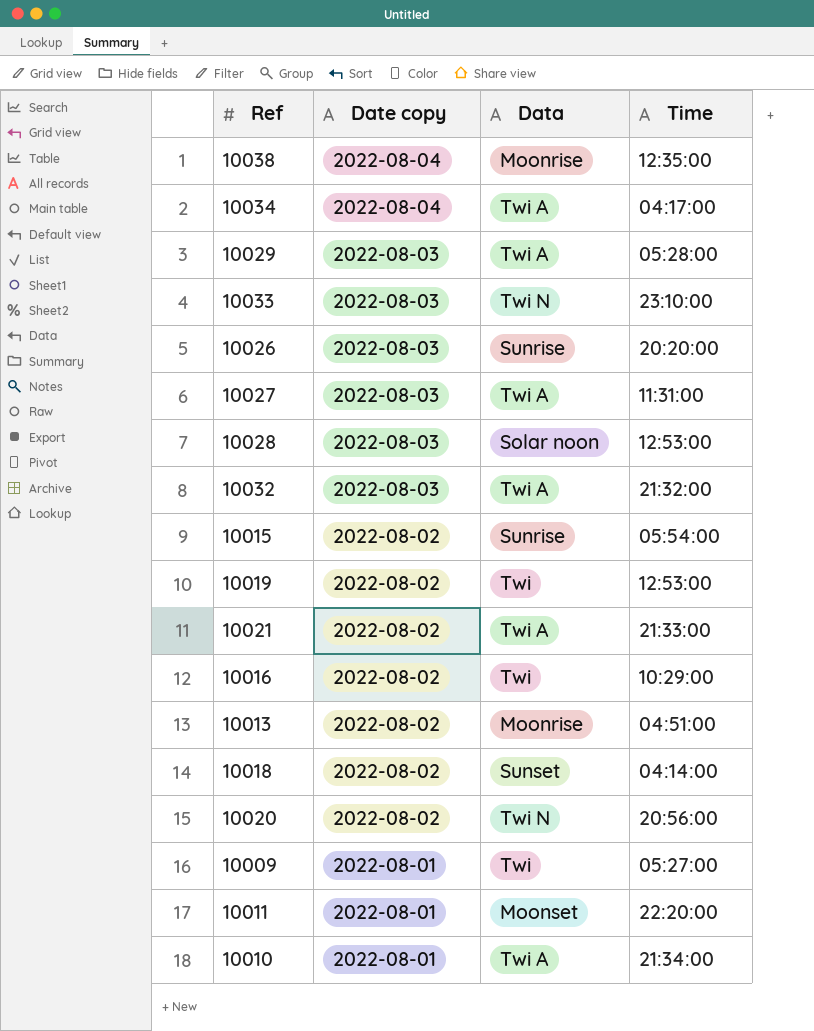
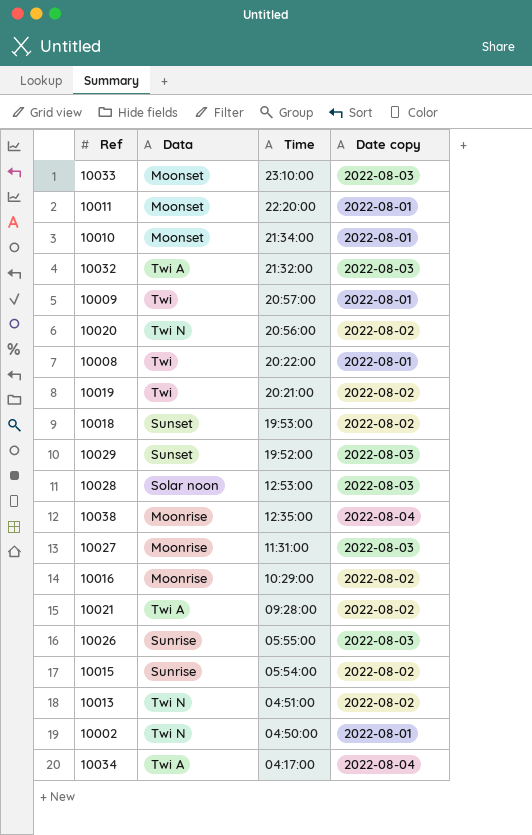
row order: Date copy descending -> Time descending
column Date copy | position: 2 -> 4
10033 | Data: Twi N -> Moonset
10010 | Data: Twi A -> Moonset
10009 | Time: 05:27:00 -> 20:57:00
row 10008: none -> Twi | 20:22:00 | 2022-08-01
10019 | Time: 12:53:00 -> 20:21:00
10018 | Time: 04:14:00 -> 19:53:00
10029 | Data: Twi A -> Sunset
10029 | Time: 05:28:00 -> 19:52:00
10027 | Data: Twi A -> Moonrise
10016 | Data: Twi -> Moonrise
10021 | Time: 21:33:00 -> 09:28:00
10026 | Time: 20:20:00 -> 05:55:00
10013 | Data: Moonrise -> Twi N
row 10002: none -> Twi N | 04:50:00 | 2022-08-01

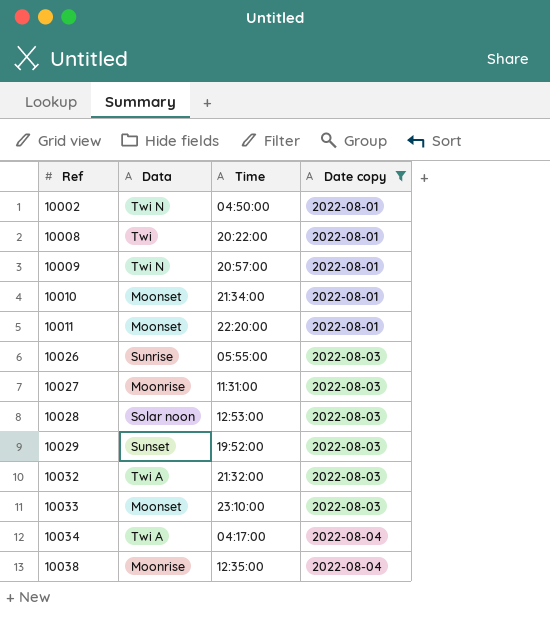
filter: none -> Date copy != 2022-08-02
row order: Time descending -> Ref ascending
10009 | Data: Twi -> Twi N

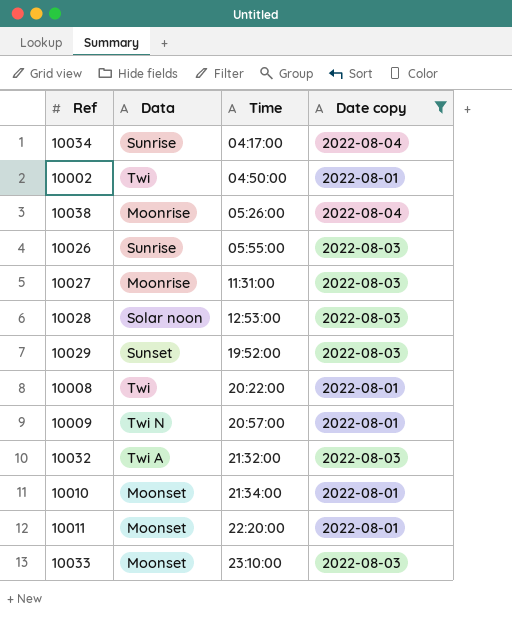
row order: Ref ascending -> Time ascending
10034 | Data: Twi A -> Sunrise
10002 | Data: Twi N -> Twi
10038 | Time: 12:35:00 -> 05:26:00

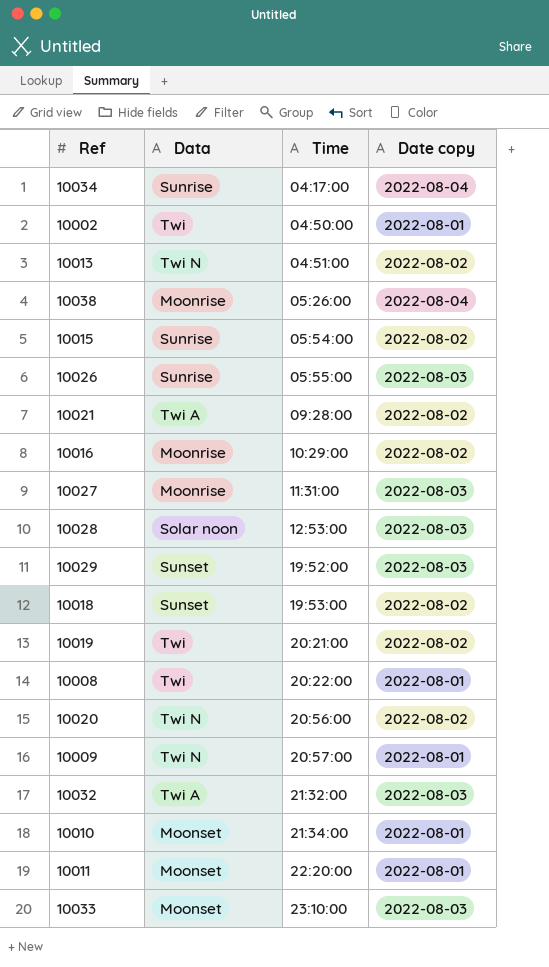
filter: Date copy != 2022-08-02 -> none

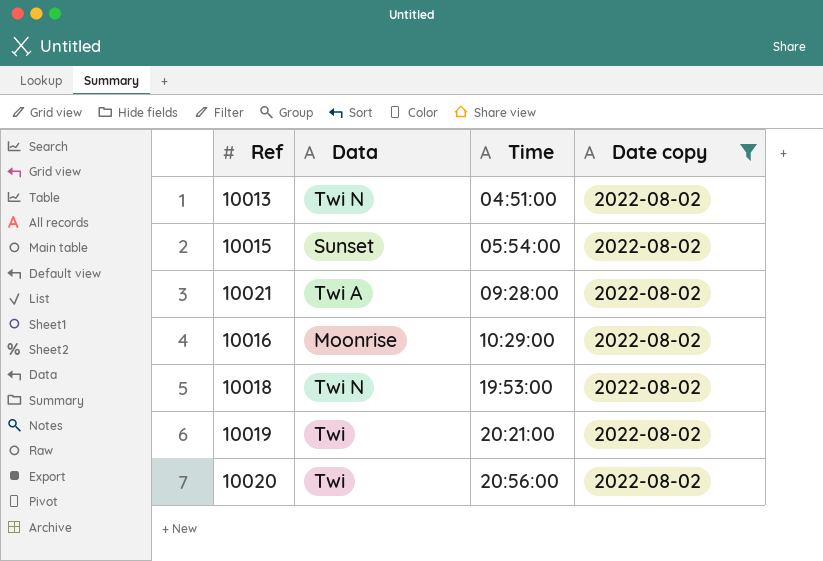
filter: none -> Date copy = 2022-08-02
10015 | Data: Sunrise -> Sunset
10018 | Data: Sunset -> Twi N
10020 | Data: Twi N -> Twi

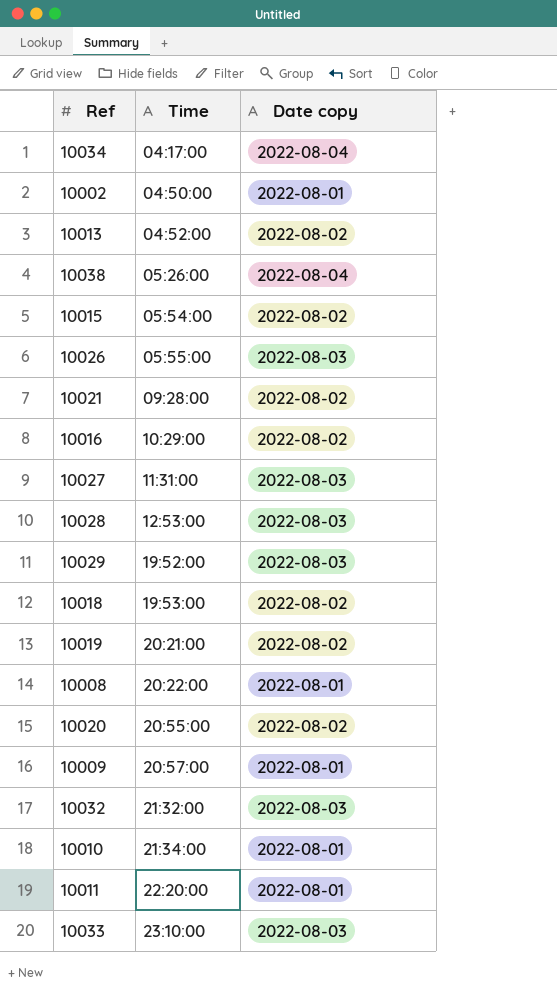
filter: Date copy = 2022-08-02 -> none
column Data | position: 2 -> none
10013 | Time: 04:51:00 -> 04:52:00
10020 | Time: 20:56:00 -> 20:55:00

